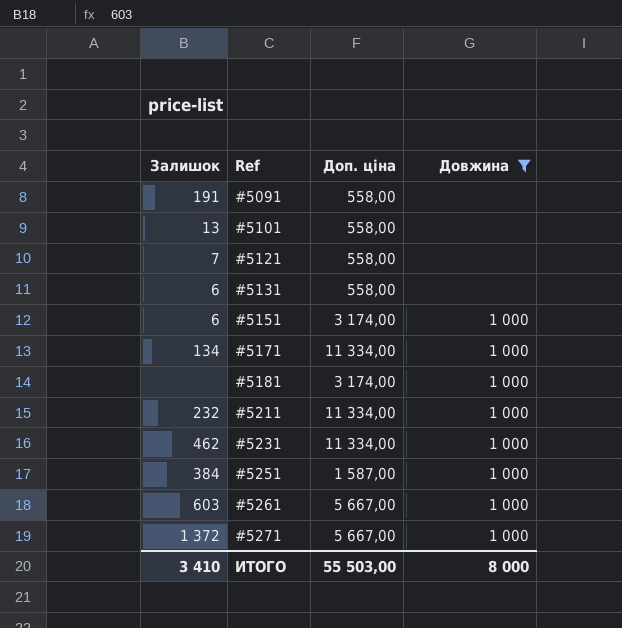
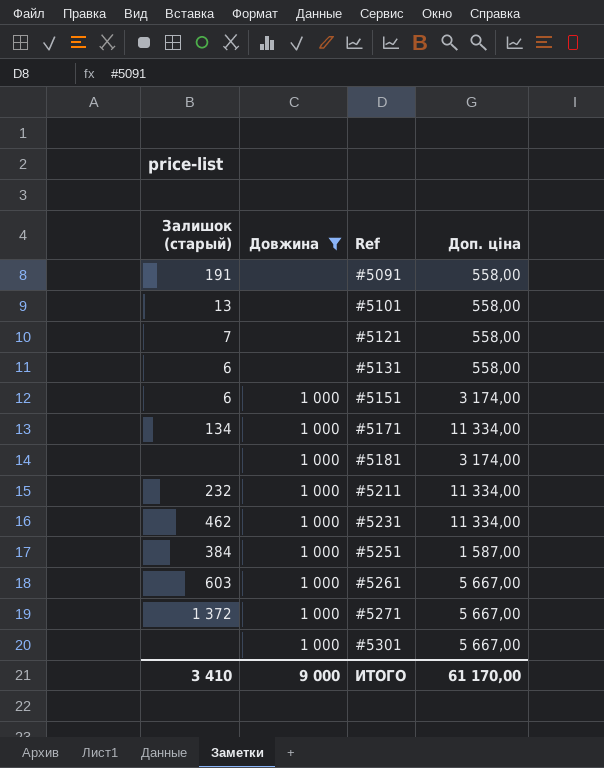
column name: Залишок -> Залишок (старый)
column Довжина | position: 4 -> 2
row #5301: none -> none | 1 000 | 5 667,00
ИТОГО | Довжина: 8 000 -> 9 000
ИТОГО | Доп. ціна: 55 503,00 -> 61 170,00

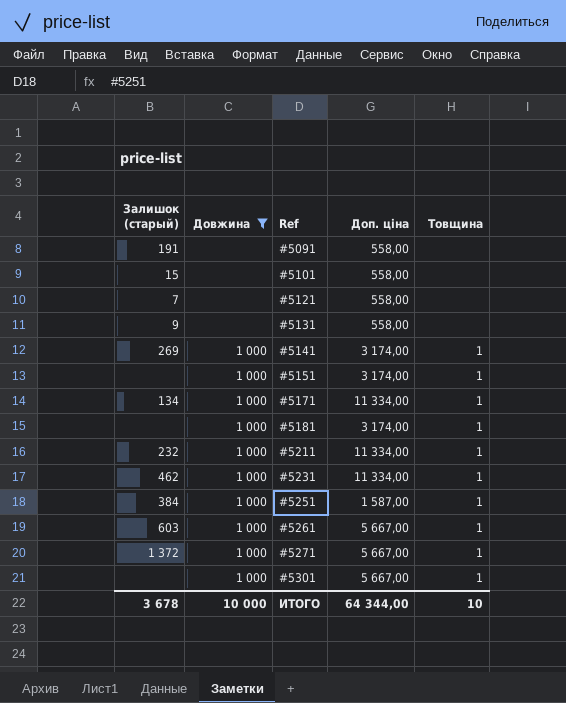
column Товщина | position: none -> 5
#5101 | Залишок (старый): 13 -> 15
#5131 | Залишок (старый): 6 -> 9
row #5141: none -> 269 | 1 000 | 3 174,00 | 1
#5151 | Залишок (старый): 6 -> none
ИТОГО | Залишок (старый): 3 410 -> 3 678
ИТОГО | Довжина: 9 000 -> 10 000
ИТОГО | Доп. ціна: 61 170,00 -> 64 344,00

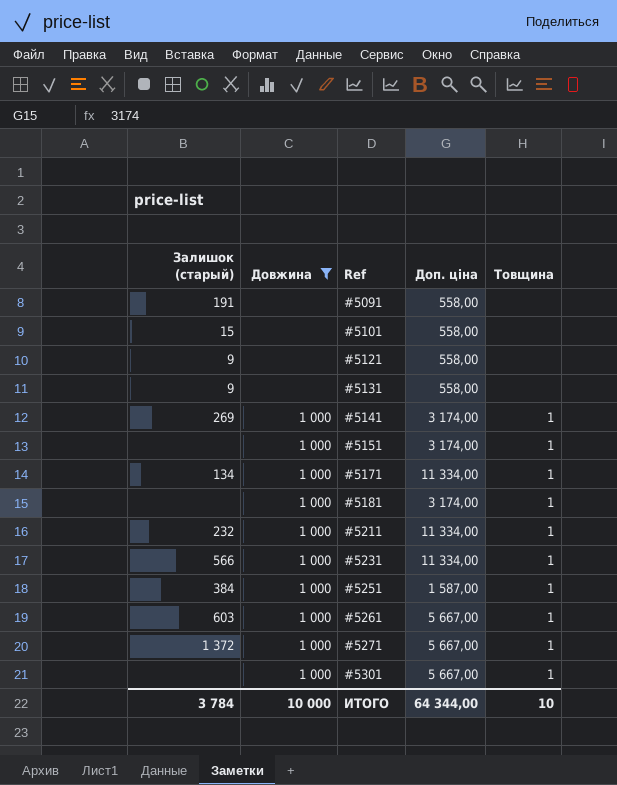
#5121 | Залишок (старый): 7 -> 9
#5231 | Залишок (старый): 462 -> 566
ИТОГО | Залишок (старый): 3 678 -> 3 784

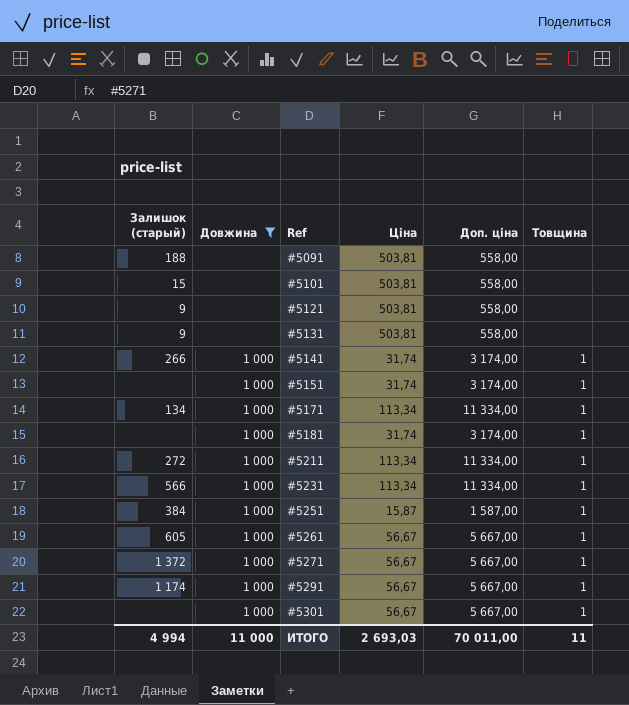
column Ціна | position: none -> 4
#5091 | Залишок (старый): 191 -> 188
#5141 | Залишок (старый): 269 -> 266
#5211 | Залишок (старый): 232 -> 272
#5261 | Залишок (старый): 603 -> 605
row #5291: none -> 1 174 | 1 000 | 56,67 | 5 667,00 | 1
ИТОГО | Залишок (старый): 3 784 -> 4 994
ИТОГО | Довжина: 10 000 -> 11 000
ИТОГО | Доп. ціна: 64 344,00 -> 70 011,00
ИТОГО | Товщина: 10 -> 11

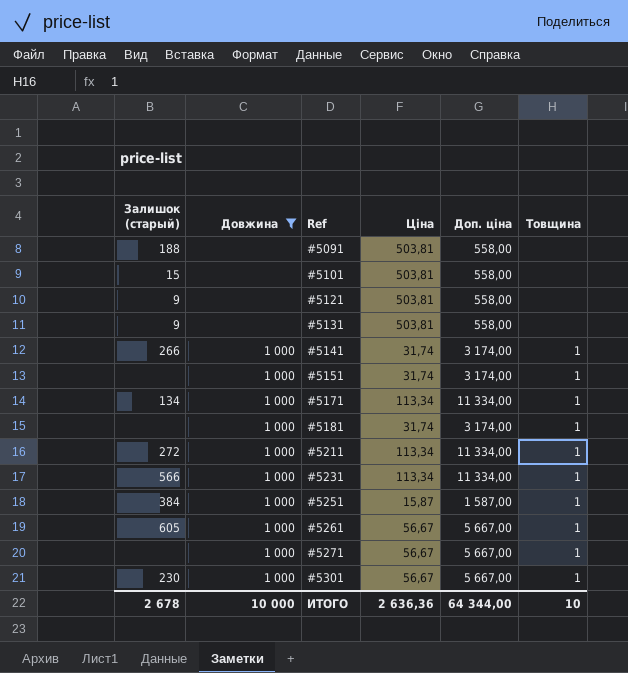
row #5291: 1 174 | 1 000 | 56,67 | 5 667,00 | 1 -> none
#5271 | Залишок (старый): 1 372 -> none
#5301 | Залишок (старый): none -> 230
ИТОГО | Залишок (старый): 4 994 -> 2 678
ИТОГО | Довжина: 11 000 -> 10 000
ИТОГО | Ціна: 2 693,03 -> 2 636,36
ИТОГО | Доп. ціна: 70 011,00 -> 64 344,00
ИТОГО | Товщина: 11 -> 10

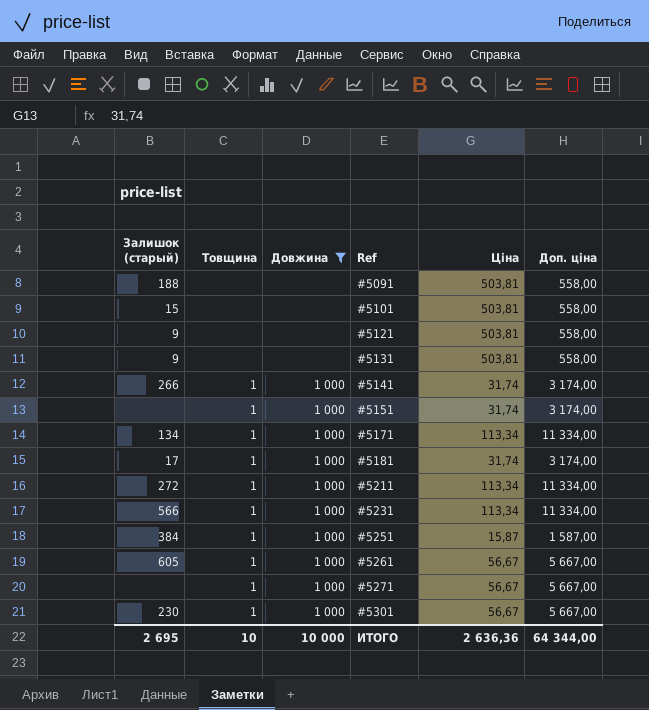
column Товщина | position: 6 -> 2
#5181 | Залишок (старый): none -> 17
ИТОГО | Залишок (старый): 2 678 -> 2 695

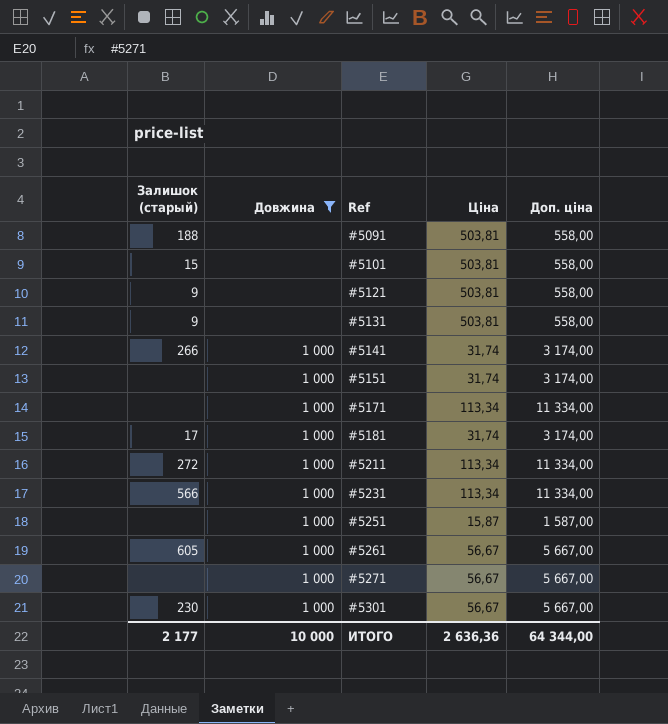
column Товщина | position: 2 -> none
#5171 | Залишок (старый): 134 -> none
#5251 | Залишок (старый): 384 -> none
ИТОГО | Залишок (старый): 2 695 -> 2 177

